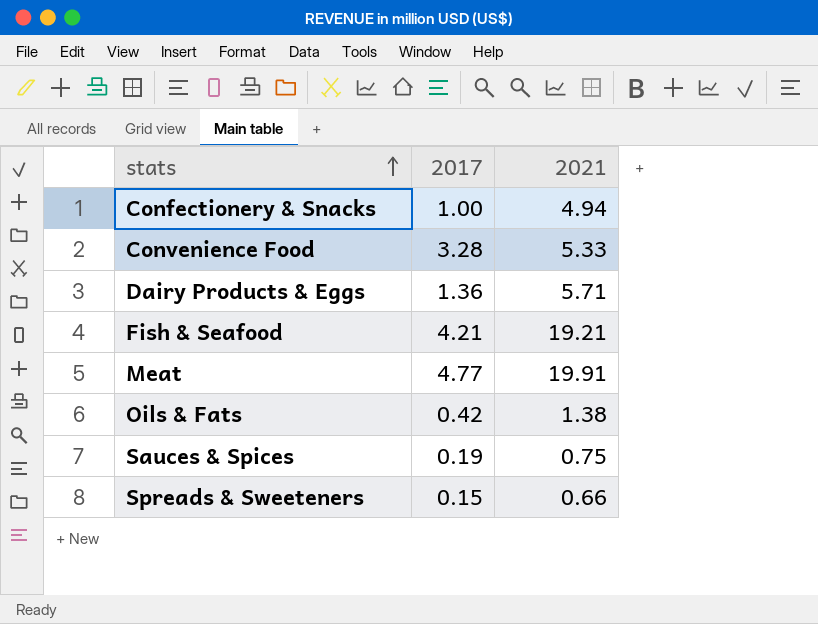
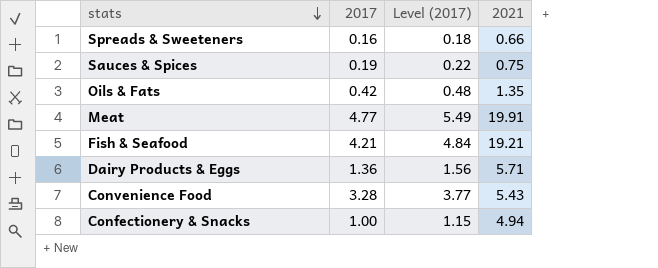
row order: stats ascending -> stats descending
column Level (2017) | formula: none -> [2017] * 1.15
Spreads & Sweeteners | 2017: 0.15 -> 0.16
Oils & Fats | 2021: 1.38 -> 1.35
Convenience Food | 2021: 5.33 -> 5.43

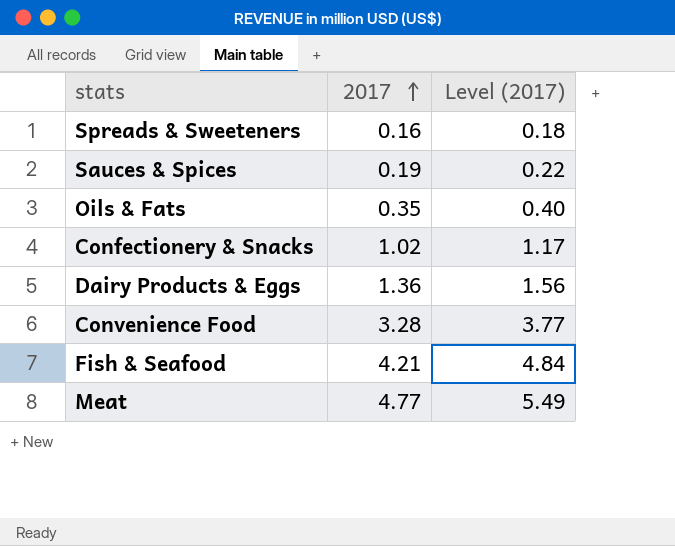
row order: stats descending -> 2017 ascending
column 2021 | position: 4 -> none
Oils & Fats | 2017: 0.42 -> 0.35
Oils & Fats | Level (2017): 0.48 -> 0.40
Confectionery & Snacks | 2017: 1.00 -> 1.02
Confectionery & Snacks | Level (2017): 1.15 -> 1.17

